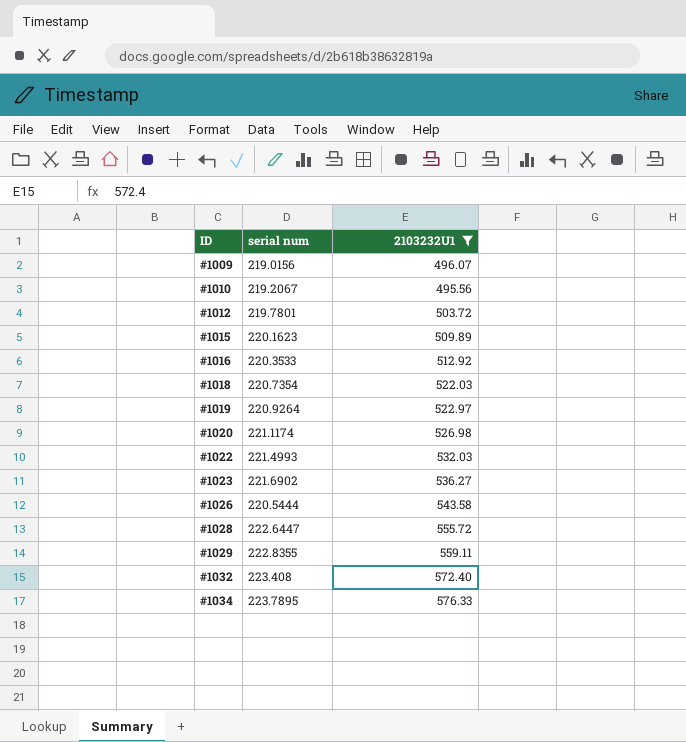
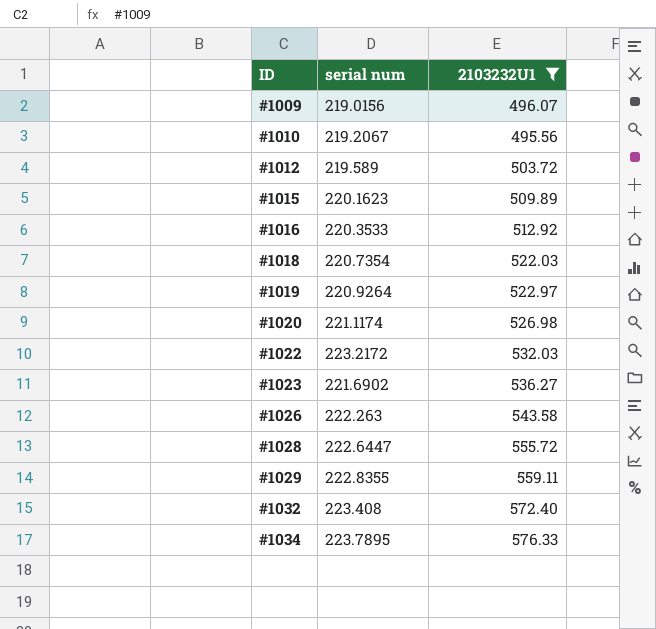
#1012 | serial num: 219.7801 -> 219.589
#1022 | serial num: 221.4993 -> 223.2172
#1026 | serial num: 220.5444 -> 222.263

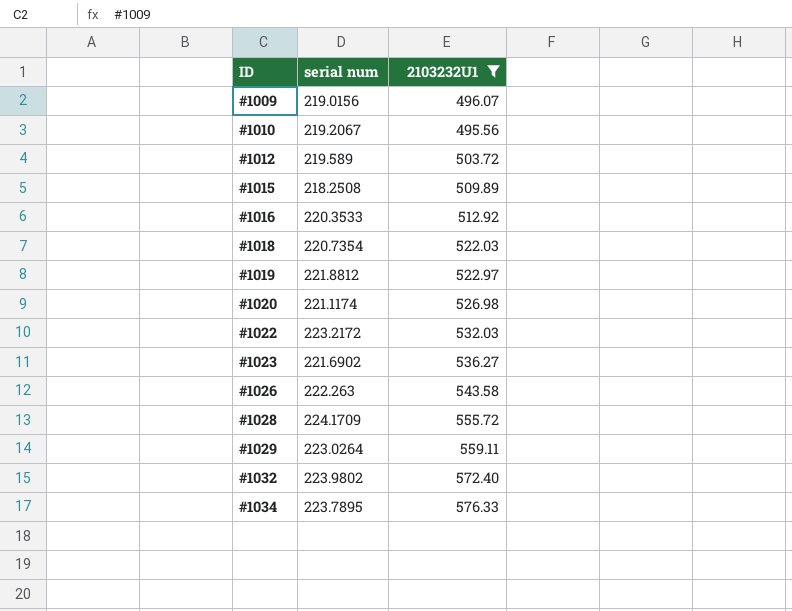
#1015 | serial num: 220.1623 -> 218.2508
#1019 | serial num: 220.9264 -> 221.8812
#1028 | serial num: 222.6447 -> 224.1709
#1029 | serial num: 222.8355 -> 223.0264
#1032 | serial num: 223.408 -> 223.9802

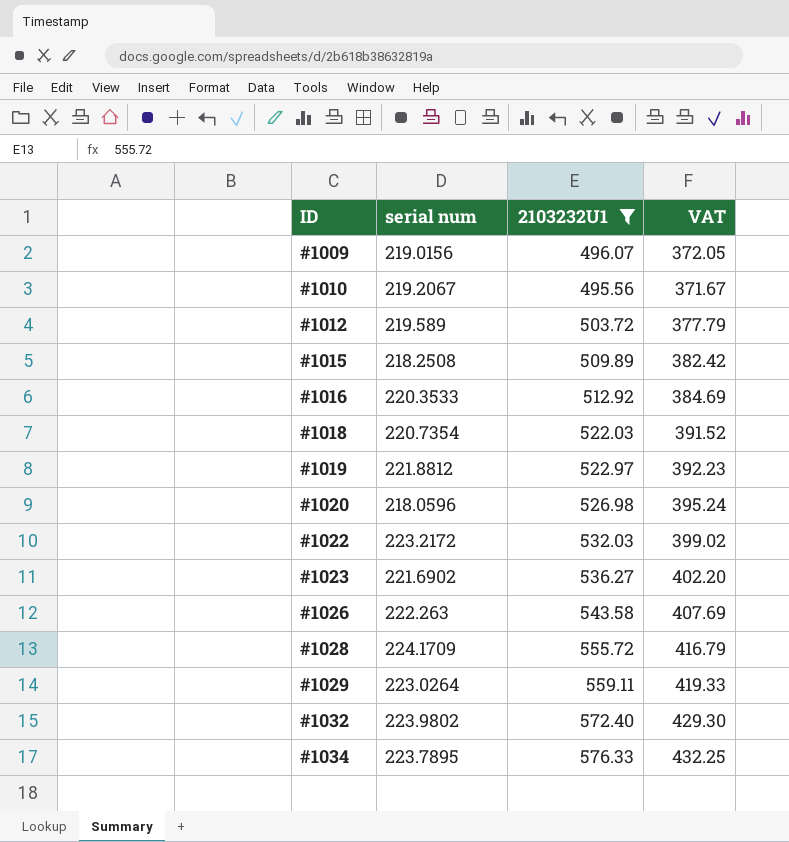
column VAT | formula: none -> [2103232U1] * 0.75
#1020 | serial num: 221.1174 -> 218.0596

